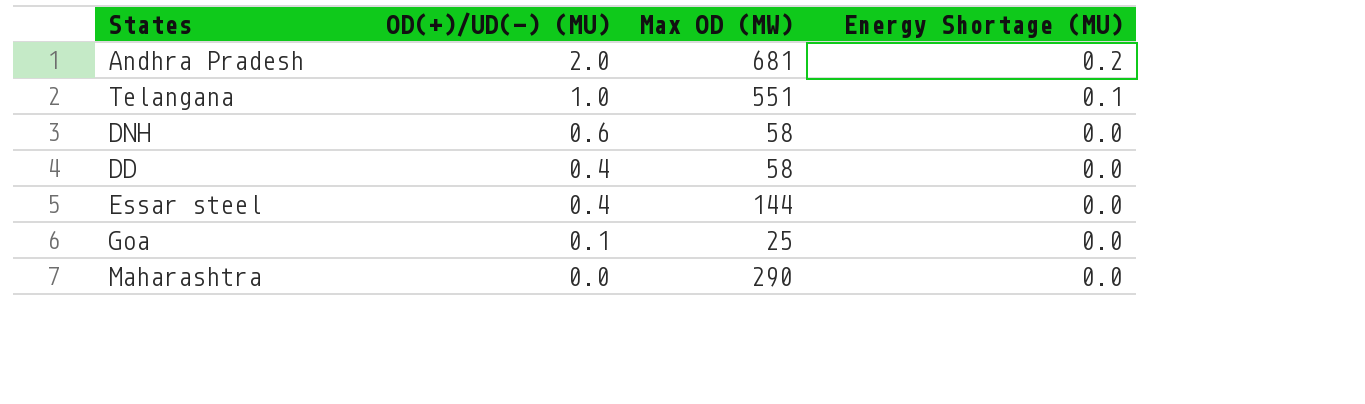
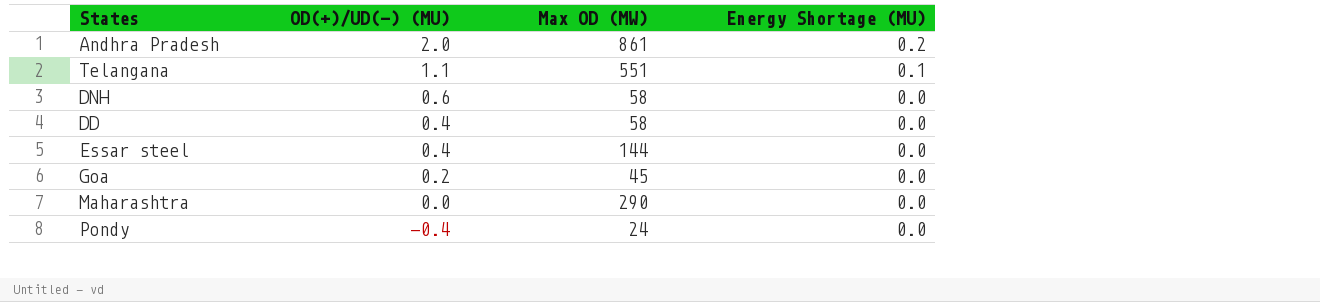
Andhra Pradesh | Max OD (MW): 681 -> 861
Telangana | OD(+)/UD(-) (MU): 1.0 -> 1.1
Goa | OD(+)/UD(-) (MU): 0.1 -> 0.2
Goa | Max OD (MW): 25 -> 45
row Pondy: none -> -0.4 | 24 | 0.0

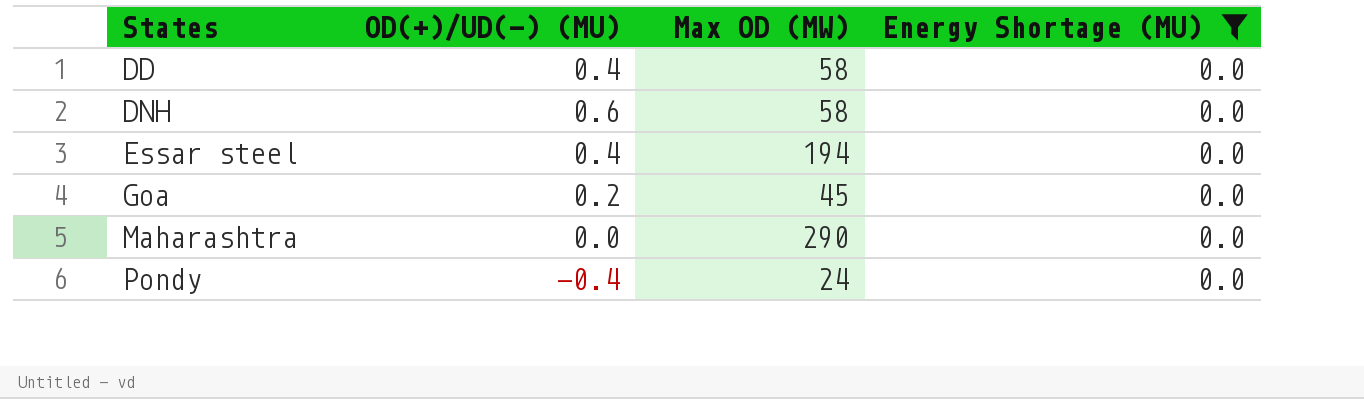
filter: none -> Energy Shortage (MU) = 0.0
row order: OD(+)/UD(-) (MU) descending -> States ascending
Essar steel | Max OD (MW): 144 -> 194

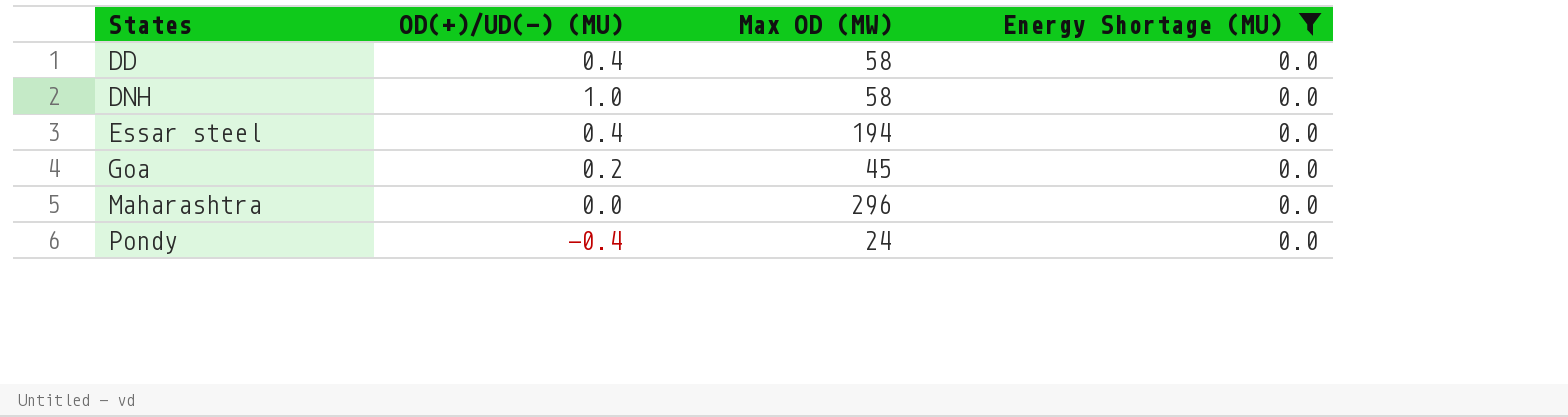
DNH | OD(+)/UD(-) (MU): 0.6 -> 1.0
Maharashtra | Max OD (MW): 290 -> 296

